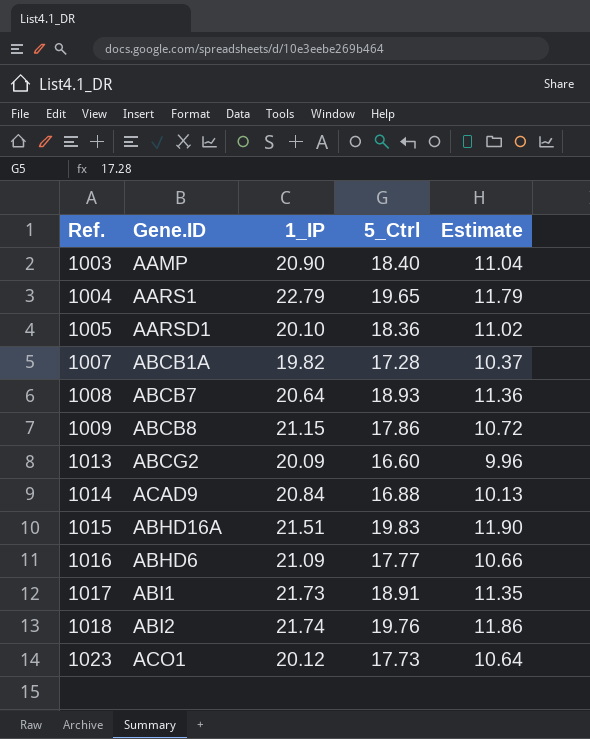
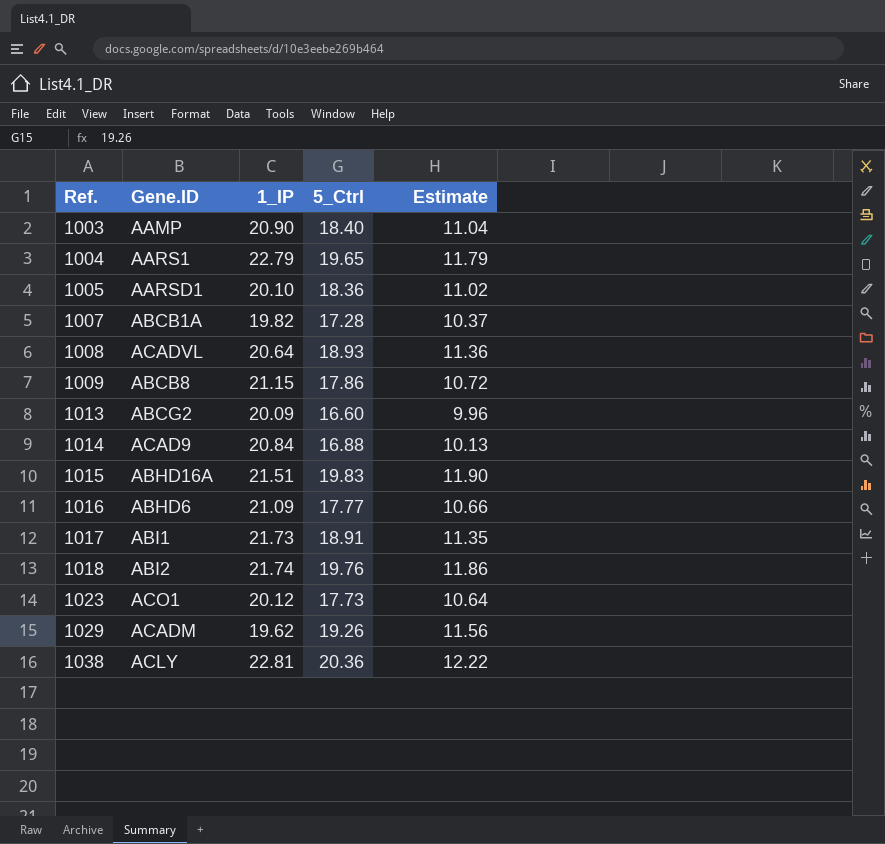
1008 | Gene.ID: ABCB7 -> ACADVL
row 1029: none -> ACADM | 19.62 | 19.26 | 11.56
row 1038: none -> ACLY | 22.81 | 20.36 | 12.22

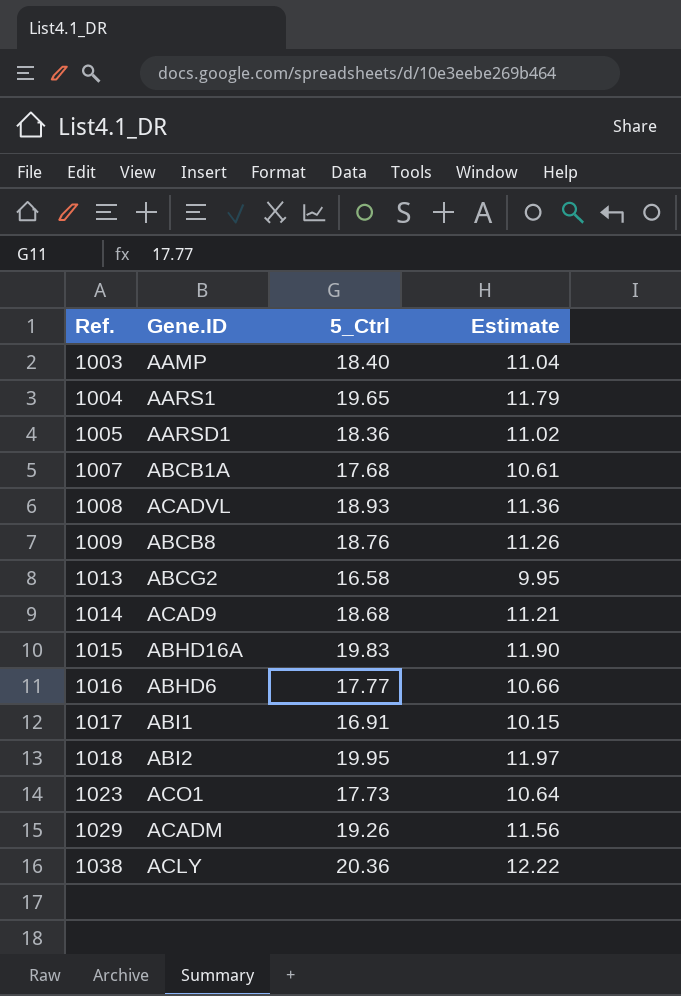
column 1_IP | position: 3 -> none
1007 | 5_Ctrl: 17.28 -> 17.68
1007 | Estimate: 10.37 -> 10.61
1009 | 5_Ctrl: 17.86 -> 18.76
1009 | Estimate: 10.72 -> 11.26
1013 | 5_Ctrl: 16.60 -> 16.58
1013 | Estimate: 9.96 -> 9.95
1014 | 5_Ctrl: 16.88 -> 18.68
1014 | Estimate: 10.13 -> 11.21
1017 | 5_Ctrl: 18.91 -> 16.91
1017 | Estimate: 11.35 -> 10.15
1018 | 5_Ctrl: 19.76 -> 19.95
1018 | Estimate: 11.86 -> 11.97

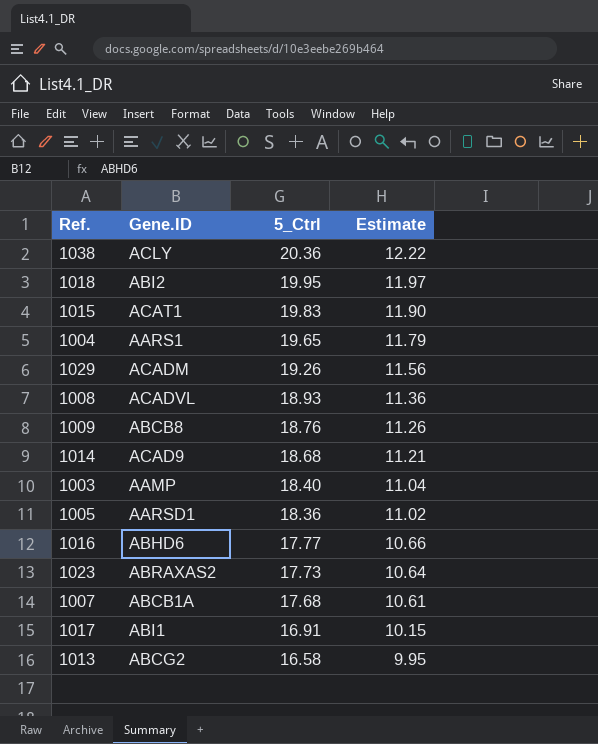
row order: Ref. ascending -> 5_Ctrl descending
1015 | Gene.ID: ABHD16A -> ACAT1
1023 | Gene.ID: ACO1 -> ABRAXAS2

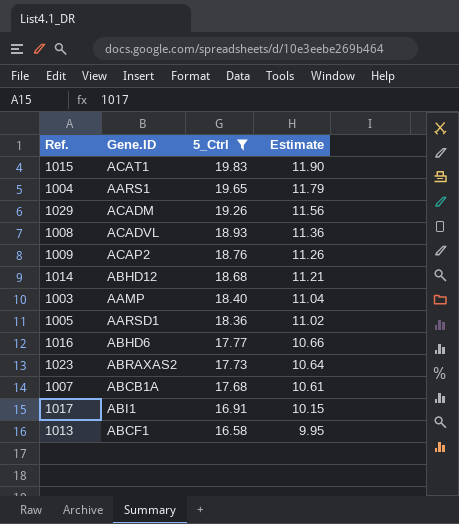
filter: none -> 5_Ctrl <= 19.83
1009 | Gene.ID: ABCB8 -> ACAP2
1014 | Gene.ID: ACAD9 -> ABHD12
1013 | Gene.ID: ABCG2 -> ABCF1

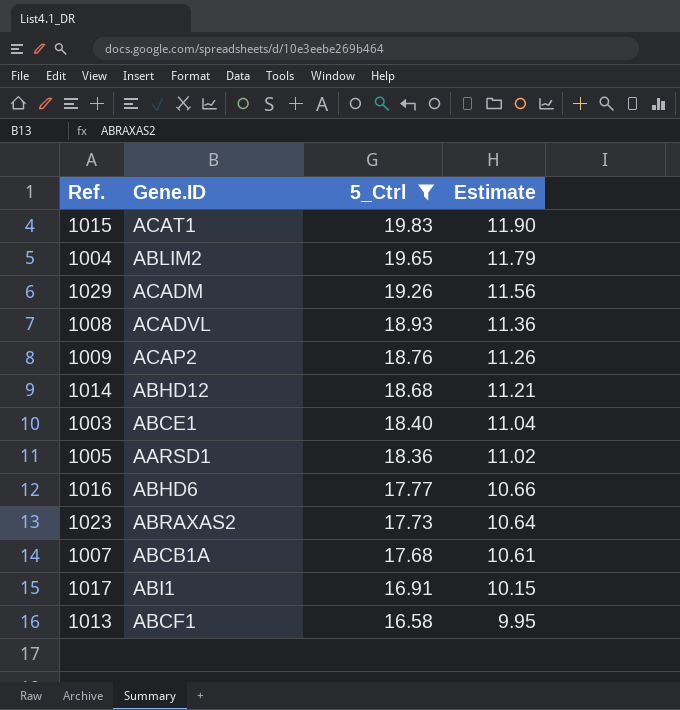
1004 | Gene.ID: AARS1 -> ABLIM2
1003 | Gene.ID: AAMP -> ABCE1

